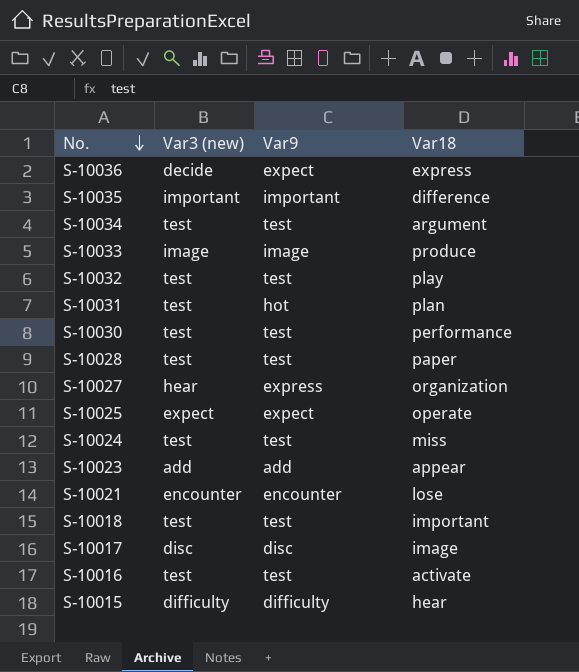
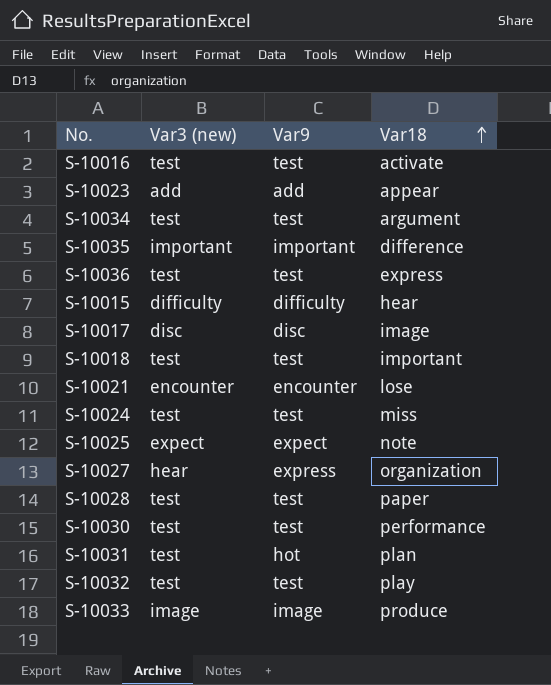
row order: No. descending -> Var18 ascending
S-10036 | Var3 (new): decide -> test
S-10036 | Var9: expect -> test
S-10025 | Var18: operate -> note

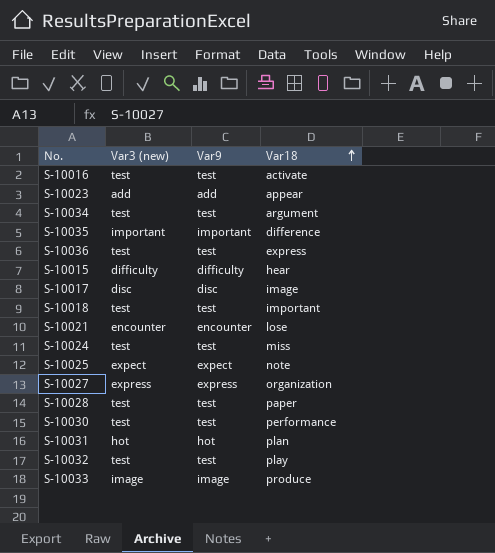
S-10027 | Var3 (new): hear -> express
S-10031 | Var3 (new): test -> hot

